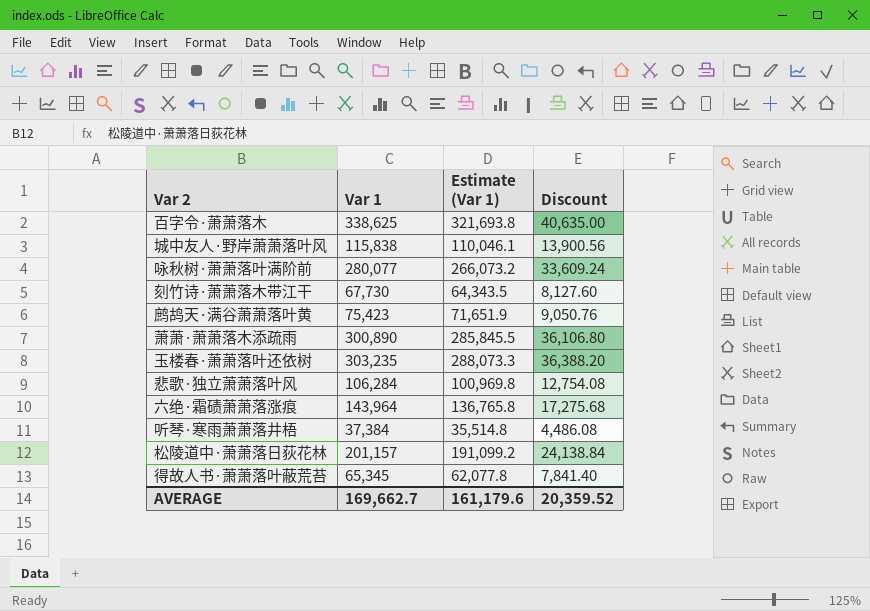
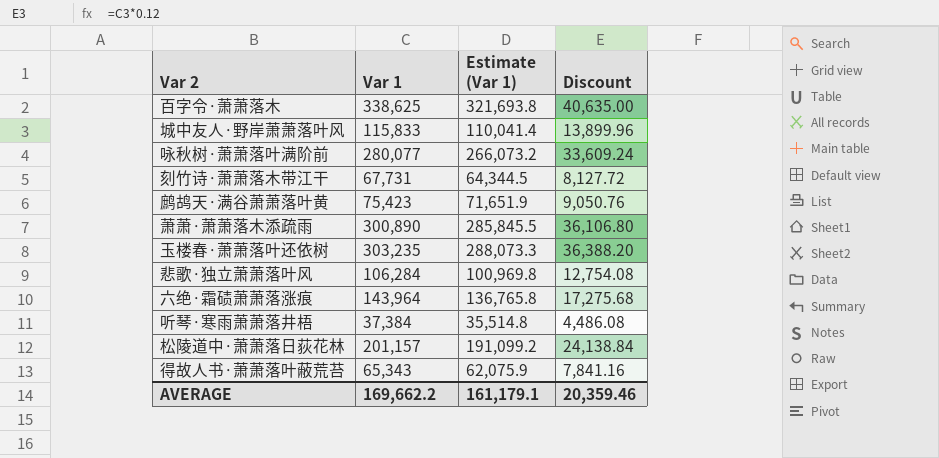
城中友人·野岸萧萧落叶风 | Var 1: 115,838 -> 115,833
城中友人·野岸萧萧落叶风 | Estimate (Var 1): 110,046.1 -> 110,041.4
城中友人·野岸萧萧落叶风 | Discount: 13,900.56 -> 13,899.96
刻竹诗·萧萧落木带江干 | Var 1: 67,730 -> 67,731
刻竹诗·萧萧落木带江干 | Estimate (Var 1): 64,343.5 -> 64,344.5
刻竹诗·萧萧落木带江干 | Discount: 8,127.60 -> 8,127.72
得故人书·萧萧落叶蔽荒苔 | Var 1: 65,345 -> 65,343
得故人书·萧萧落叶蔽荒苔 | Estimate (Var 1): 62,077.8 -> 62,075.9
得故人书·萧萧落叶蔽荒苔 | Discount: 7,841.40 -> 7,841.16
AVERAGE | Var 1: 169,662.7 -> 169,662.2
AVERAGE | Estimate (Var 1): 161,179.6 -> 161,179.1
AVERAGE | Discount: 20,359.52 -> 20,359.46

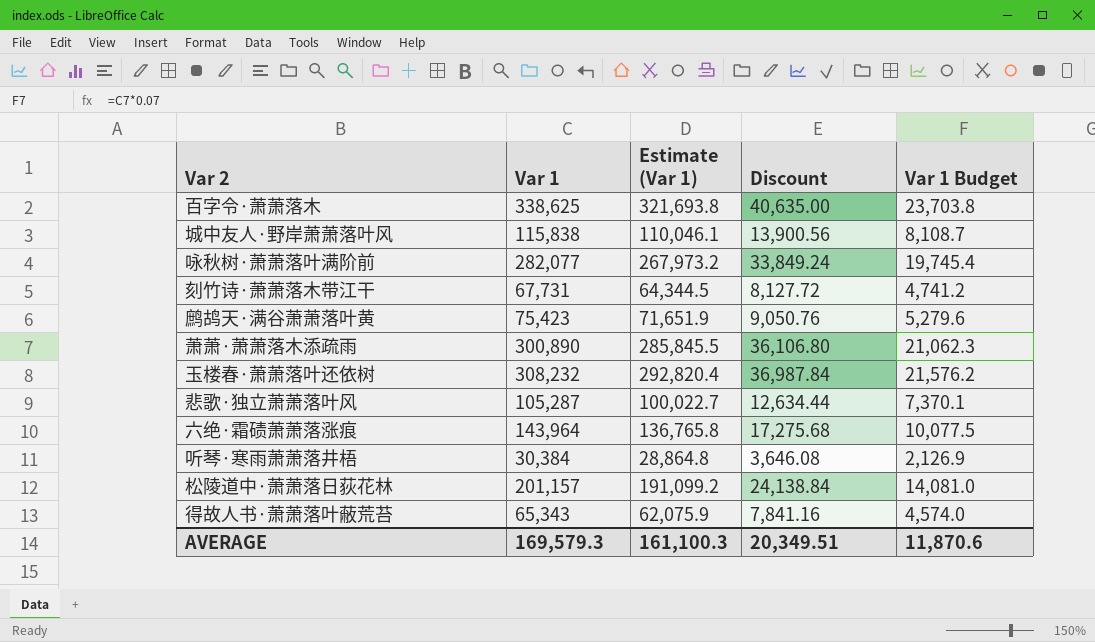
column Var 1 Budget | formula: none -> [Var 1] * 0.07
城中友人·野岸萧萧落叶风 | Var 1: 115,833 -> 115,838
城中友人·野岸萧萧落叶风 | Estimate (Var 1): 110,041.4 -> 110,046.1
城中友人·野岸萧萧落叶风 | Discount: 13,899.96 -> 13,900.56
咏秋树·萧萧落叶满阶前 | Var 1: 280,077 -> 282,077
咏秋树·萧萧落叶满阶前 | Estimate (Var 1): 266,073.2 -> 267,973.2
咏秋树·萧萧落叶满阶前 | Discount: 33,609.24 -> 33,849.24
玉楼春·萧萧落叶还依树 | Var 1: 303,235 -> 308,232
玉楼春·萧萧落叶还依树 | Estimate (Var 1): 288,073.3 -> 292,820.4
玉楼春·萧萧落叶还依树 | Discount: 36,388.20 -> 36,987.84
悲歌·独立萧萧落叶风 | Var 1: 106,284 -> 105,287
悲歌·独立萧萧落叶风 | Estimate (Var 1): 100,969.8 -> 100,022.7
悲歌·独立萧萧落叶风 | Discount: 12,754.08 -> 12,634.44
听琴·寒雨萧萧落井梧 | Var 1: 37,384 -> 30,384
听琴·寒雨萧萧落井梧 | Estimate (Var 1): 35,514.8 -> 28,864.8
听琴·寒雨萧萧落井梧 | Discount: 4,486.08 -> 3,646.08
AVERAGE | Var 1: 169,662.2 -> 169,579.3
AVERAGE | Estimate (Var 1): 161,179.1 -> 161,100.3
AVERAGE | Discount: 20,359.46 -> 20,349.51

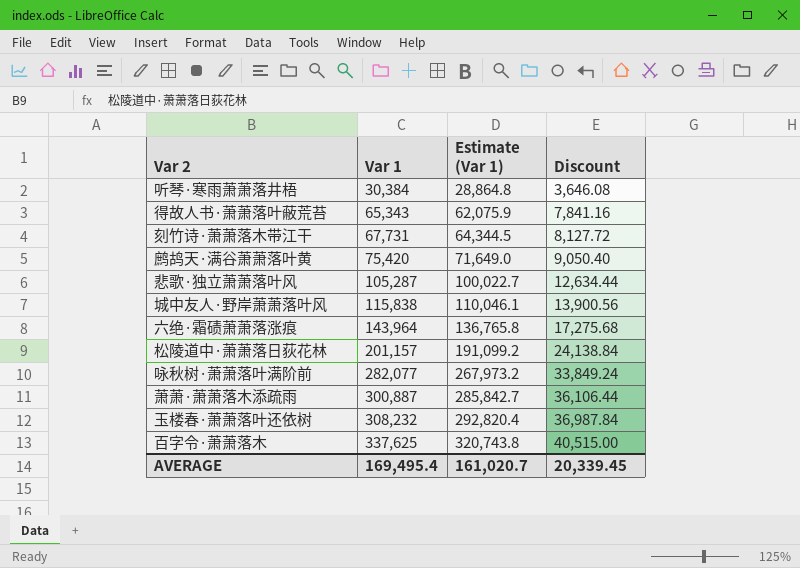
row order: none -> Var 1 ascending
column Var 1 Budget | formula: [Var 1] * 0.07 -> none
鹧鸪天·满谷萧萧落叶黄 | Var 1: 75,423 -> 75,420
鹧鸪天·满谷萧萧落叶黄 | Estimate (Var 1): 71,651.9 -> 71,649.0
鹧鸪天·满谷萧萧落叶黄 | Discount: 9,050.76 -> 9,050.40
萧萧·萧萧落木添疏雨 | Var 1: 300,890 -> 300,887
萧萧·萧萧落木添疏雨 | Estimate (Var 1): 285,845.5 -> 285,842.7
萧萧·萧萧落木添疏雨 | Discount: 36,106.80 -> 36,106.44
百字令·萧萧落木 | Var 1: 338,625 -> 337,625
百字令·萧萧落木 | Estimate (Var 1): 321,693.8 -> 320,743.8
百字令·萧萧落木 | Discount: 40,635.00 -> 40,515.00
AVERAGE | Var 1: 169,579.3 -> 169,495.4
AVERAGE | Estimate (Var 1): 161,100.3 -> 161,020.7
AVERAGE | Discount: 20,349.51 -> 20,339.45

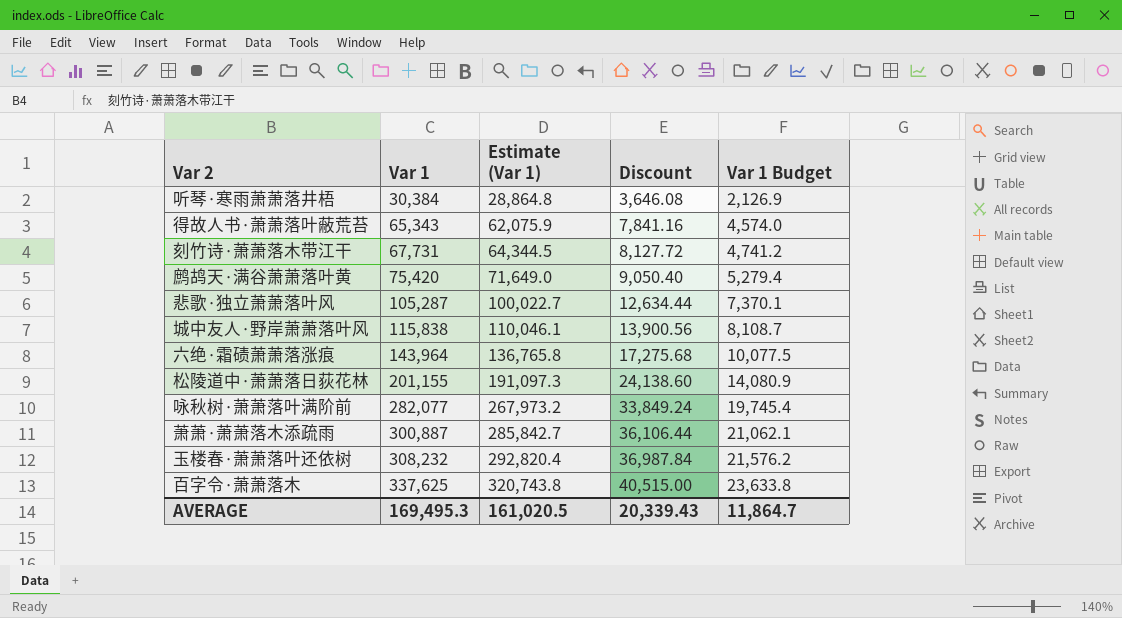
column Var 1 Budget | formula: none -> [Var 1] * 0.07
松陵道中·萧萧落日荻花林 | Var 1: 201,157 -> 201,155
松陵道中·萧萧落日荻花林 | Estimate (Var 1): 191,099.2 -> 191,097.3
松陵道中·萧萧落日荻花林 | Discount: 24,138.84 -> 24,138.60
AVERAGE | Var 1: 169,495.4 -> 169,495.3
AVERAGE | Estimate (Var 1): 161,020.7 -> 161,020.5
AVERAGE | Discount: 20,339.45 -> 20,339.43

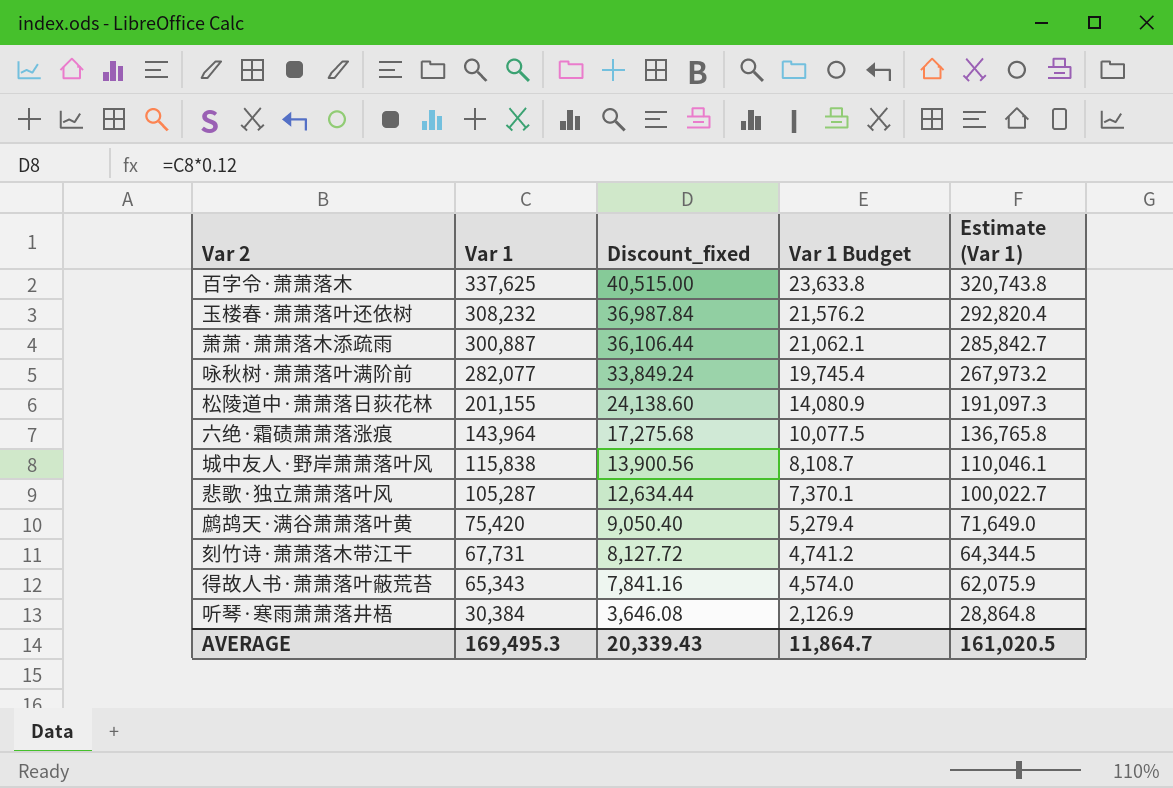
row order: Var 1 ascending -> Var 1 descending
column name: Discount -> Discount_fixed
column Estimate (Var 1) | position: 3 -> 5

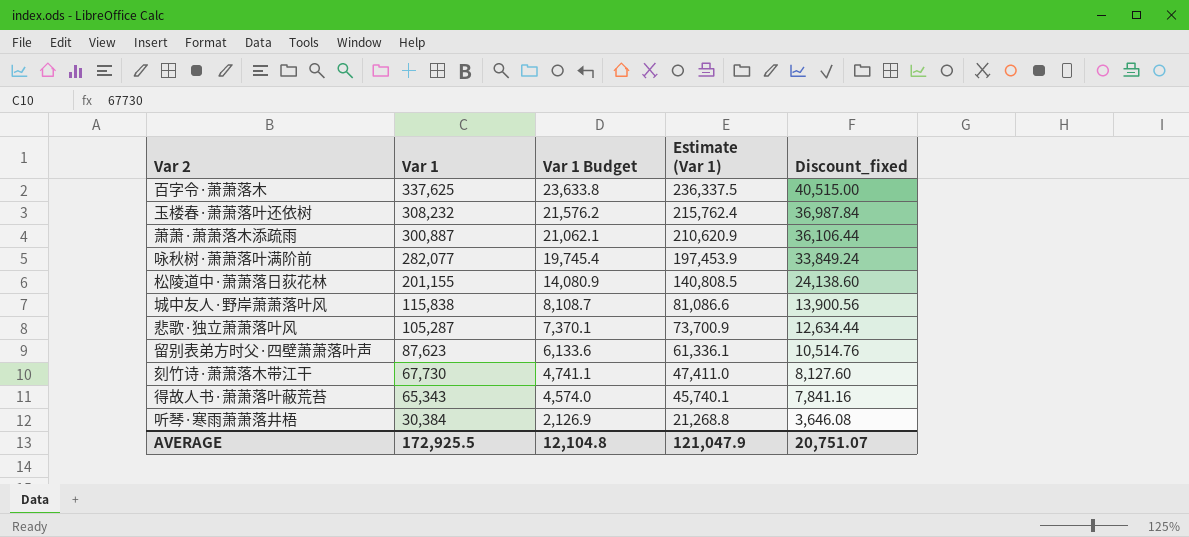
column Estimate (Var 1) | formula: [Var 1] * 0.95 -> [Var 1] * 0.7
column Discount_fixed | position: 3 -> 5
row 六绝·霜碛萧萧落涨痕: 143,964 | 17,275.68 | 10,077.5 | 136,765.8 -> none
row 鹧鸪天·满谷萧萧落叶黄: 75,420 | 9,050.40 | 5,279.4 | 71,649.0 -> none
row 留别表弟方时父·四壁萧萧落叶声: none -> 87,623 | 6,133.6 | 61,336.1 | 10,514.76
刻竹诗·萧萧落木带江干 | Var 1: 67,731 -> 67,730
刻竹诗·萧萧落木带江干 | Var 1 Budget: 4,741.2 -> 4,741.1
刻竹诗·萧萧落木带江干 | Discount_fixed: 8,127.72 -> 8,127.60
AVERAGE | Var 1: 169,495.3 -> 172,925.5
AVERAGE | Var 1 Budget: 11,864.7 -> 12,104.8
AVERAGE | Estimate (Var 1): 161,020.5 -> 121,047.9
AVERAGE | Discount_fixed: 20,339.43 -> 20,751.07

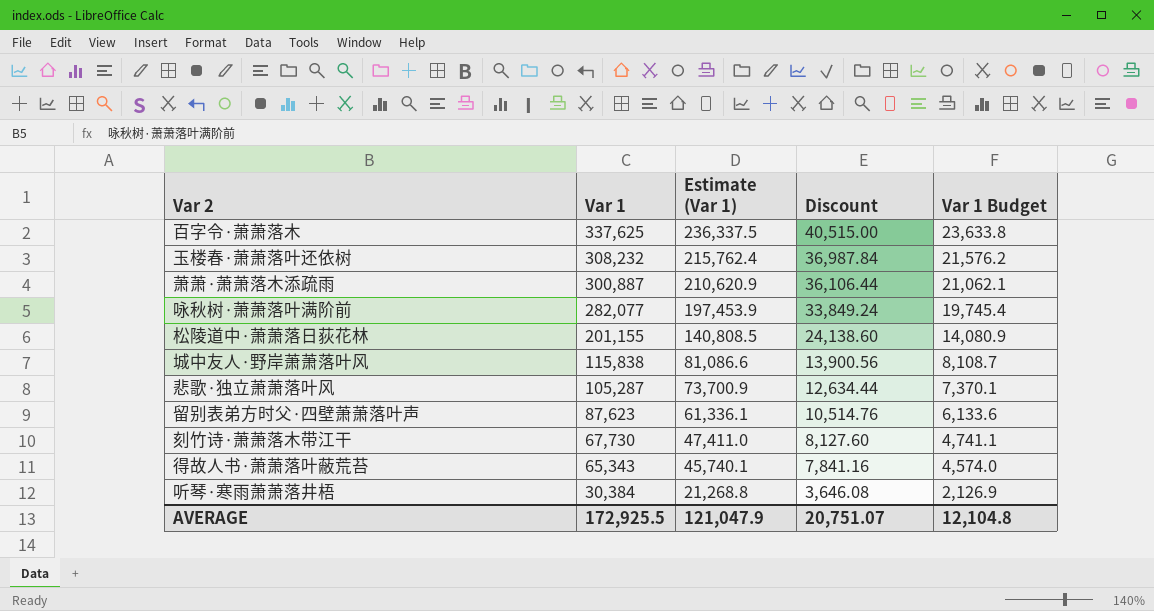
column name: Discount_fixed -> Discount
column Var 1 Budget | position: 3 -> 5

